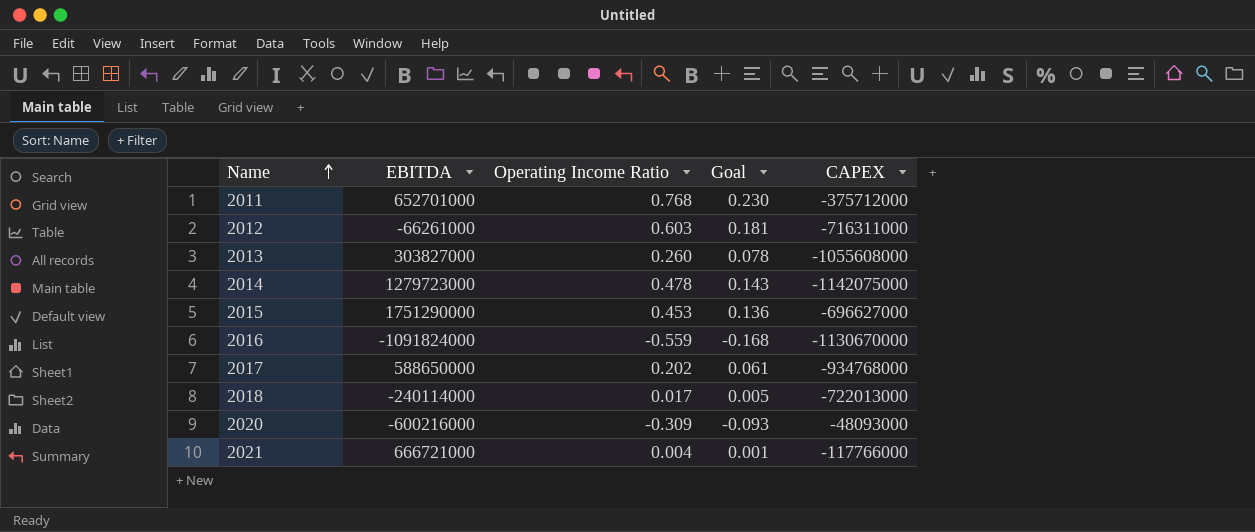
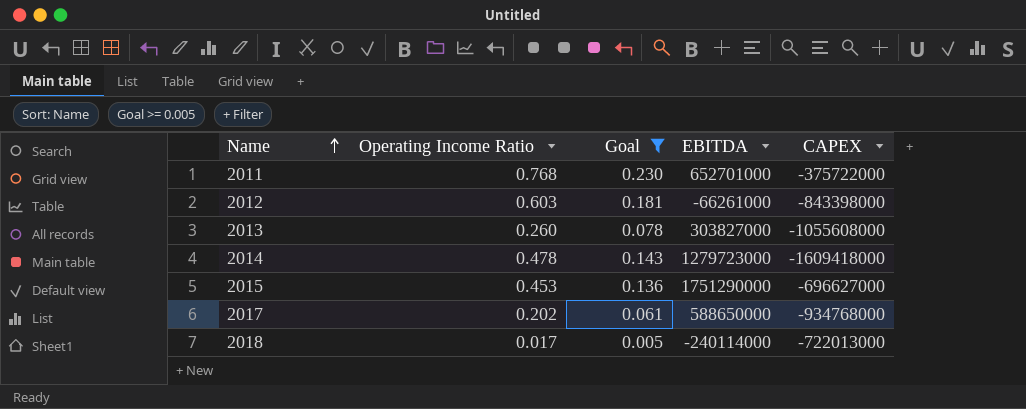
filter: none -> Goal >= 0.005
column EBITDA | position: 2 -> 4
2011 | CAPEX: -375712000 -> -375722000
2012 | CAPEX: -716311000 -> -843398000
2014 | CAPEX: -1142075000 -> -1609418000

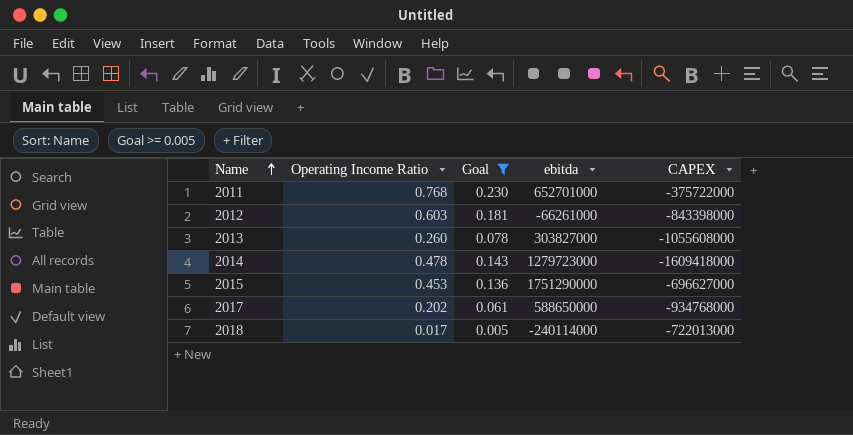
column name: EBITDA -> ebitda

